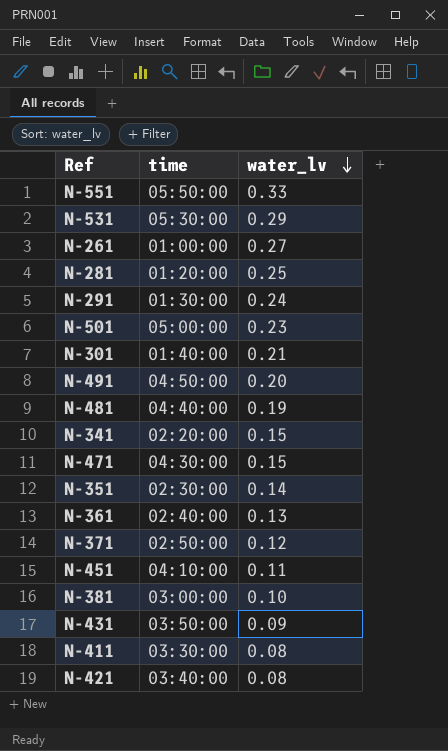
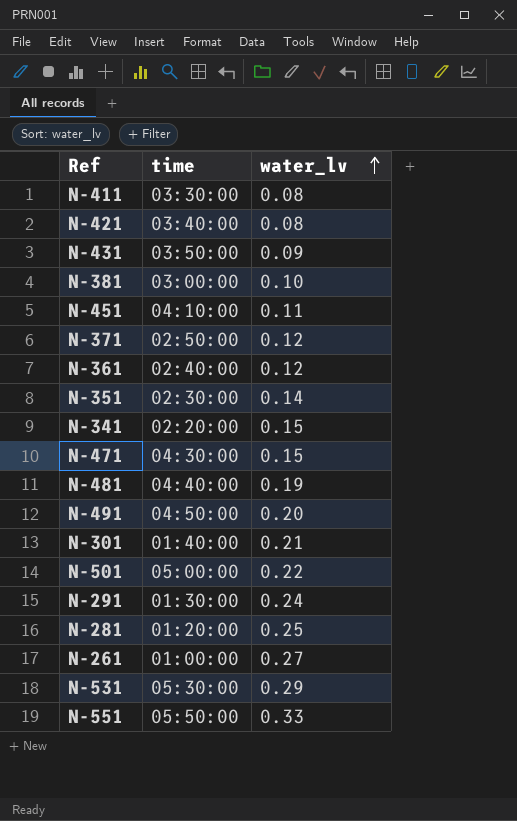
row order: water_lv descending -> water_lv ascending
N-361 | water_lv: 0.13 -> 0.12
N-501 | water_lv: 0.23 -> 0.22

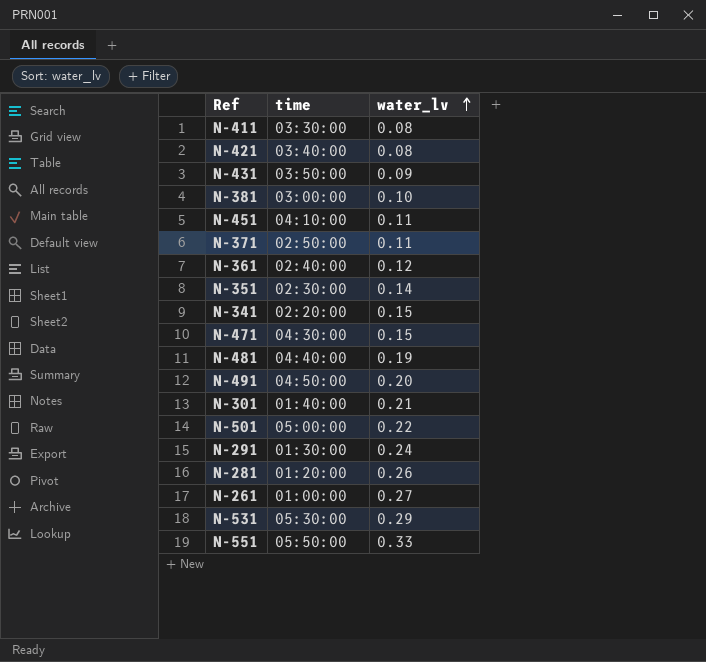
N-371 | water_lv: 0.12 -> 0.11
N-281 | water_lv: 0.25 -> 0.26

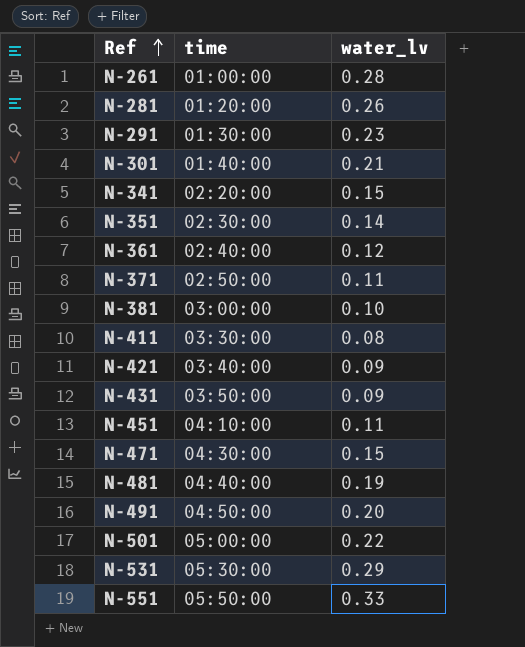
row order: water_lv ascending -> Ref ascending
N-261 | water_lv: 0.27 -> 0.28
N-291 | water_lv: 0.24 -> 0.23
N-421 | water_lv: 0.08 -> 0.09

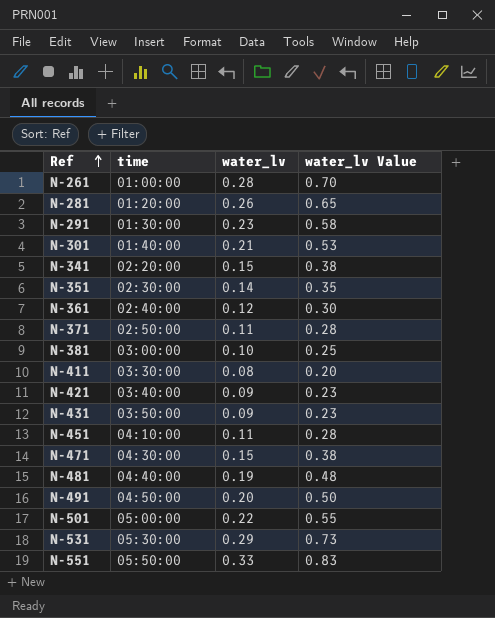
column water_lv Value | formula: none -> [water_lv] * 2.5

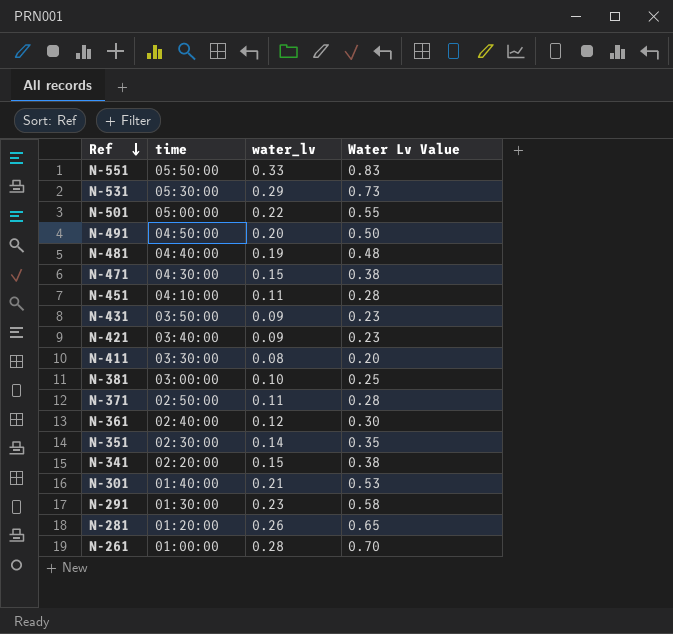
row order: Ref ascending -> Ref descending
column name: water_lv Value -> Water Lv Value

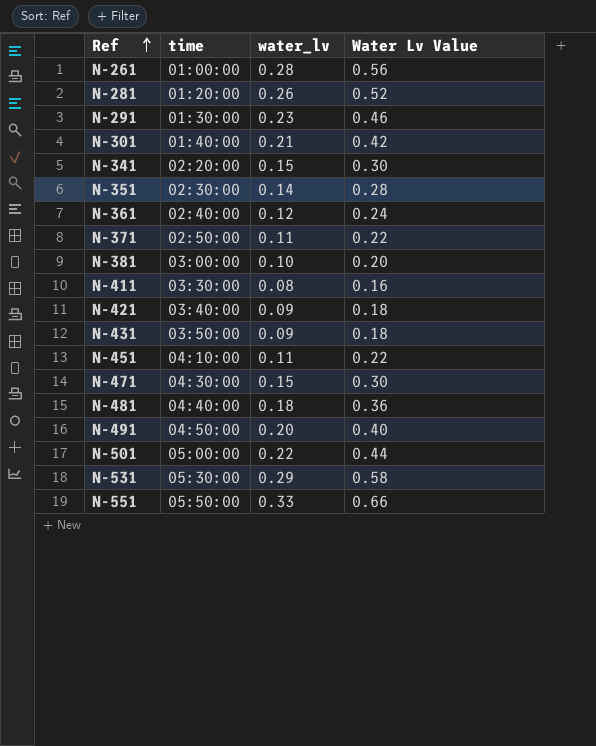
row order: Ref descending -> Ref ascending
column Water Lv Value | formula: [water_lv] * 2.5 -> [water_lv] * 2
N-481 | water_lv: 0.19 -> 0.18

